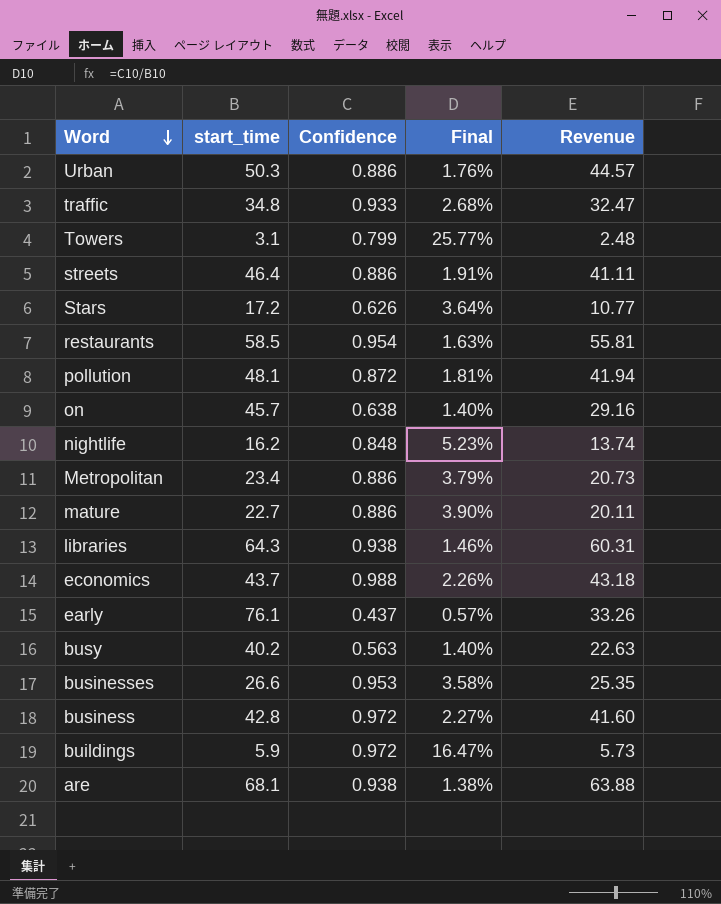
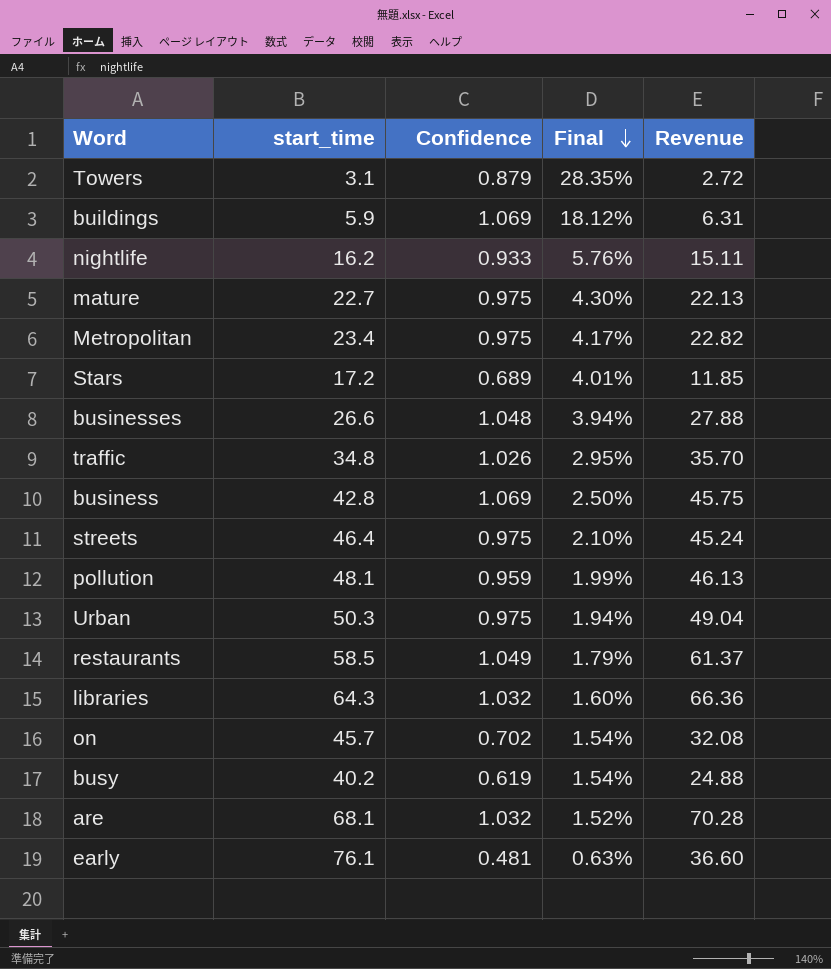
row order: Word descending -> Final descending
row economics: 43.7 | 0.988 | 2.26% | 43.18 -> none
Towers | Confidence: 0.799 -> 0.879
Towers | Final: 25.77% -> 28.35%
Towers | Revenue: 2.48 -> 2.72
buildings | Confidence: 0.972 -> 1.069
buildings | Final: 16.47% -> 18.12%
buildings | Revenue: 5.73 -> 6.31
nightlife | Confidence: 0.848 -> 0.933
nightlife | Final: 5.23% -> 5.76%
nightlife | Revenue: 13.74 -> 15.11
mature | Confidence: 0.886 -> 0.975
mature | Final: 3.90% -> 4.30%
mature | Revenue: 20.11 -> 22.13
Metropolitan | Confidence: 0.886 -> 0.975
Metropolitan | Final: 3.79% -> 4.17%
Metropolitan | Revenue: 20.73 -> 22.82
Stars | Confidence: 0.626 -> 0.689
Stars | Final: 3.64% -> 4.01%
Stars | Revenue: 10.77 -> 11.85
businesses | Confidence: 0.953 -> 1.048
businesses | Final: 3.58% -> 3.94%
businesses | Revenue: 25.35 -> 27.88
traffic | Confidence: 0.933 -> 1.026
traffic | Final: 2.68% -> 2.95%
traffic | Revenue: 32.47 -> 35.70
business | Confidence: 0.972 -> 1.069
business | Final: 2.27% -> 2.50%
business | Revenue: 41.60 -> 45.75
streets | Confidence: 0.886 -> 0.975
streets | Final: 1.91% -> 2.10%
streets | Revenue: 41.11 -> 45.24
pollution | Confidence: 0.872 -> 0.959
pollution | Final: 1.81% -> 1.99%
pollution | Revenue: 41.94 -> 46.13
Urban | Confidence: 0.886 -> 0.975
Urban | Final: 1.76% -> 1.94%
Urban | Revenue: 44.57 -> 49.04
restaurants | Confidence: 0.954 -> 1.049
restaurants | Final: 1.63% -> 1.79%
restaurants | Revenue: 55.81 -> 61.37
libraries | Confidence: 0.938 -> 1.032
libraries | Final: 1.46% -> 1.60%
libraries | Revenue: 60.31 -> 66.36
on | Confidence: 0.638 -> 0.702
on | Final: 1.40% -> 1.54%
on | Revenue: 29.16 -> 32.08
busy | Confidence: 0.563 -> 0.619
busy | Final: 1.40% -> 1.54%
busy | Revenue: 22.63 -> 24.88
are | Confidence: 0.938 -> 1.032
are | Final: 1.38% -> 1.52%
are | Revenue: 63.88 -> 70.28
early | Confidence: 0.437 -> 0.481
early | Final: 0.57% -> 0.63%
early | Revenue: 33.26 -> 36.60

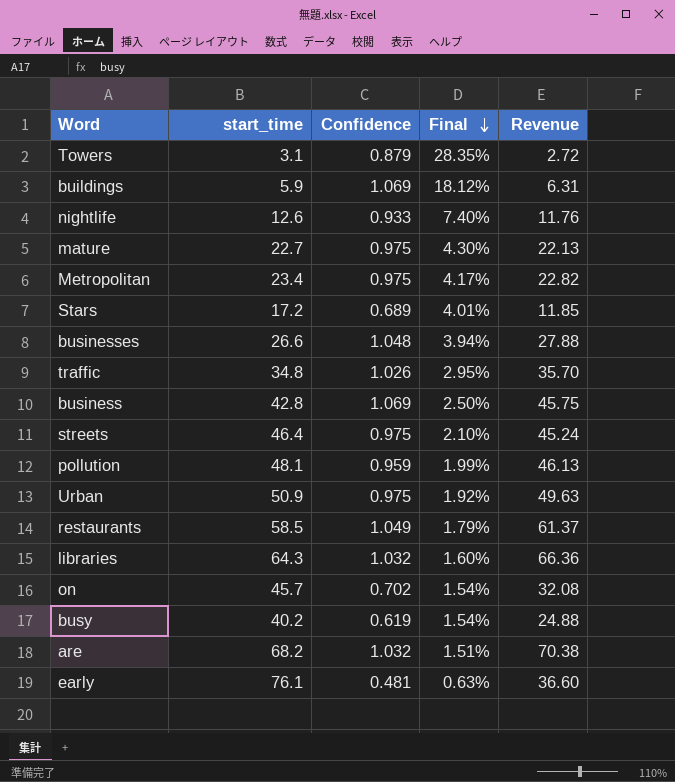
nightlife | start_time: 16.2 -> 12.6
nightlife | Final: 5.76% -> 7.40%
nightlife | Revenue: 15.11 -> 11.76
Urban | start_time: 50.3 -> 50.9
Urban | Final: 1.94% -> 1.92%
Urban | Revenue: 49.04 -> 49.63
are | start_time: 68.1 -> 68.2
are | Final: 1.52% -> 1.51%
are | Revenue: 70.28 -> 70.38

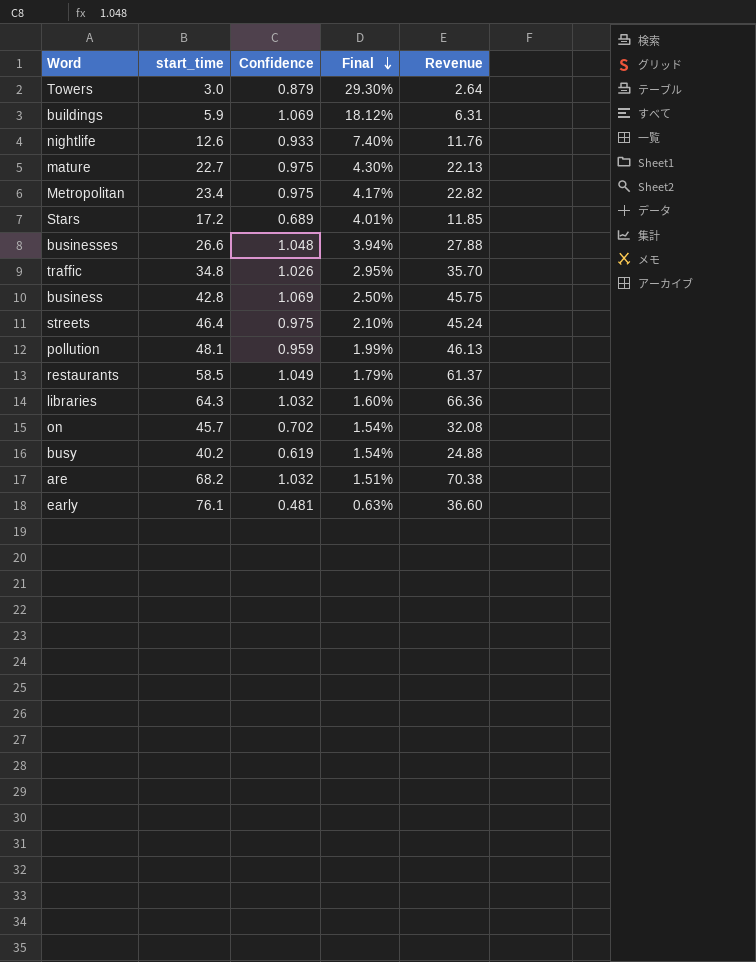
row Urban: 50.9 | 0.975 | 1.92% | 49.63 -> none
Towers | start_time: 3.1 -> 3.0
Towers | Final: 28.35% -> 29.30%
Towers | Revenue: 2.72 -> 2.64

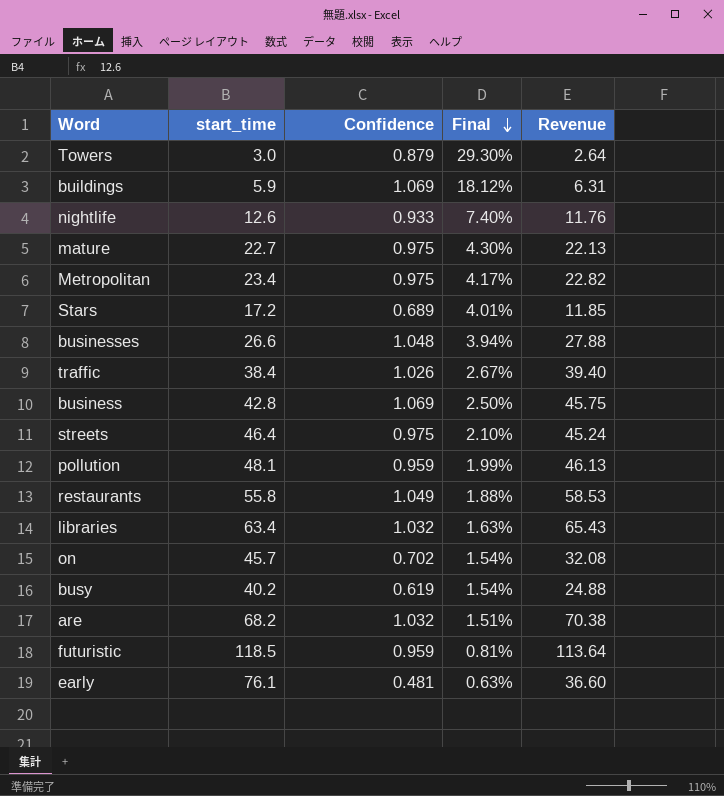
traffic | start_time: 34.8 -> 38.4
traffic | Final: 2.95% -> 2.67%
traffic | Revenue: 35.70 -> 39.40
restaurants | start_time: 58.5 -> 55.8
restaurants | Final: 1.79% -> 1.88%
restaurants | Revenue: 61.37 -> 58.53
libraries | start_time: 64.3 -> 63.4
libraries | Final: 1.60% -> 1.63%
libraries | Revenue: 66.36 -> 65.43
row futuristic: none -> 118.5 | 0.959 | 0.81% | 113.64

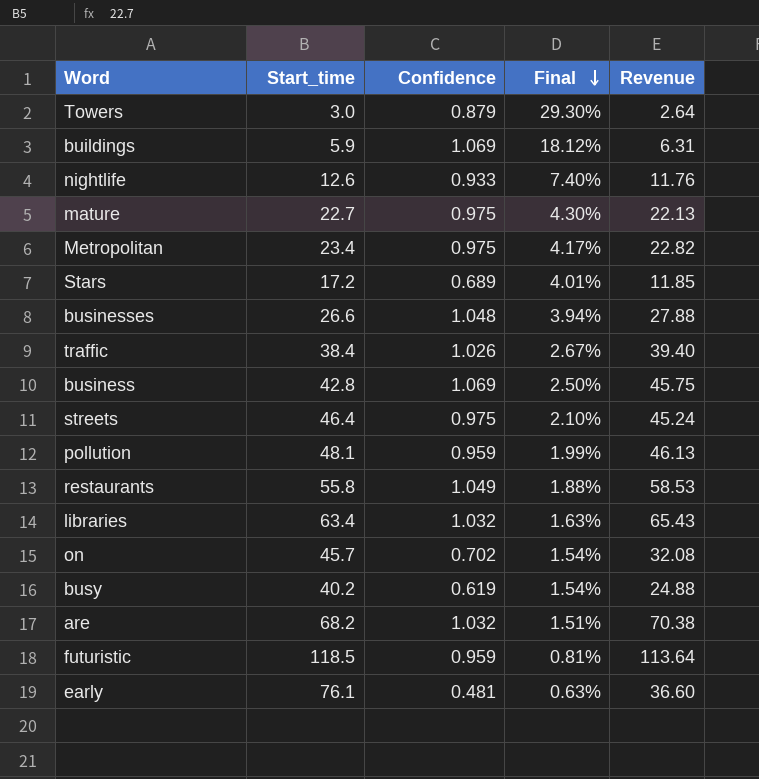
column name: start_time -> Start_time

